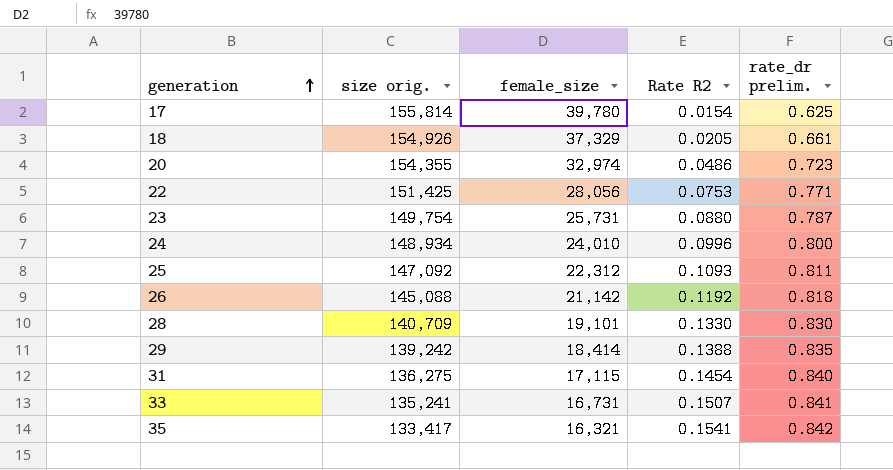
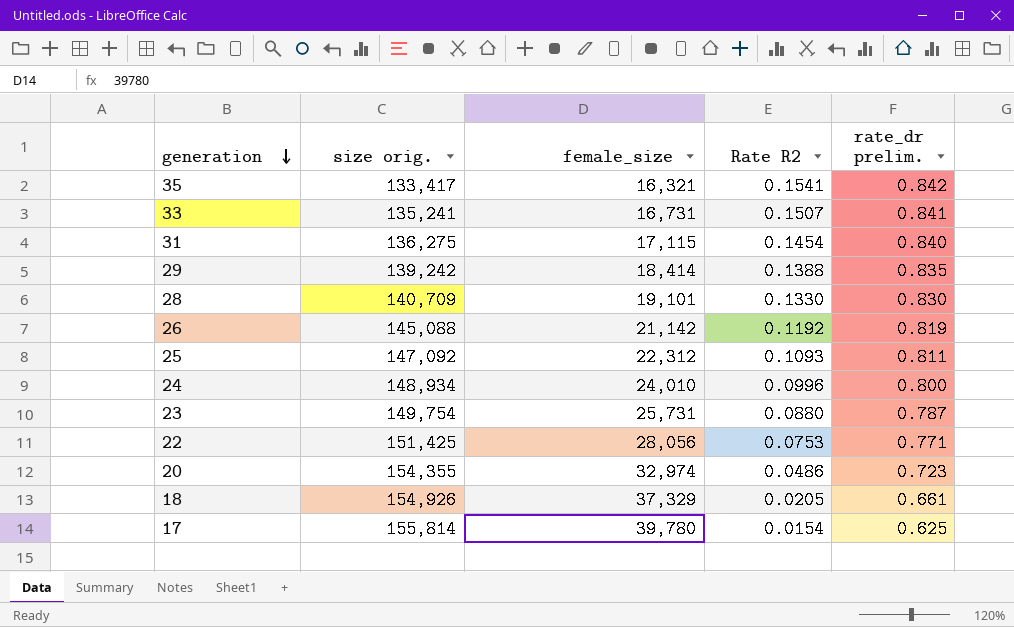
row order: generation ascending -> generation descending
26 | rate_dr prelim.: 0.818 -> 0.819

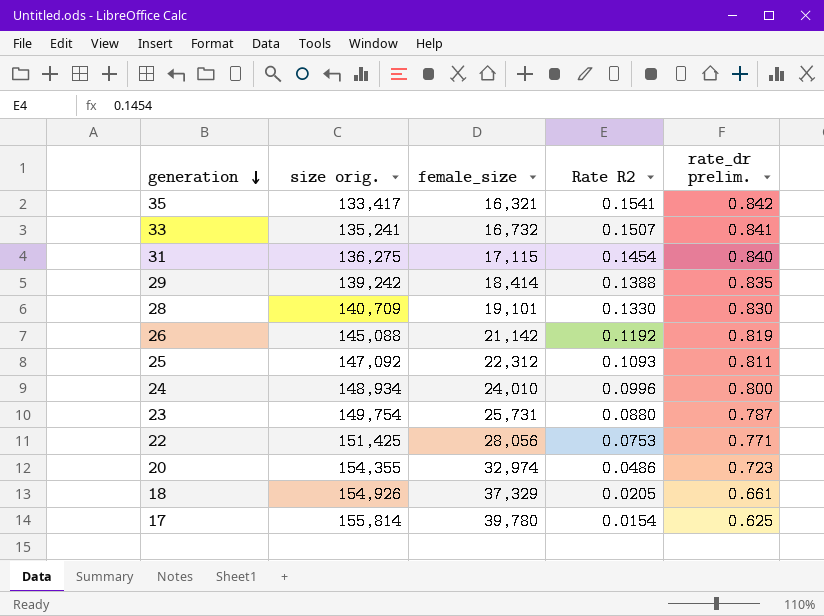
33 | female_size: 16,731 -> 16,732

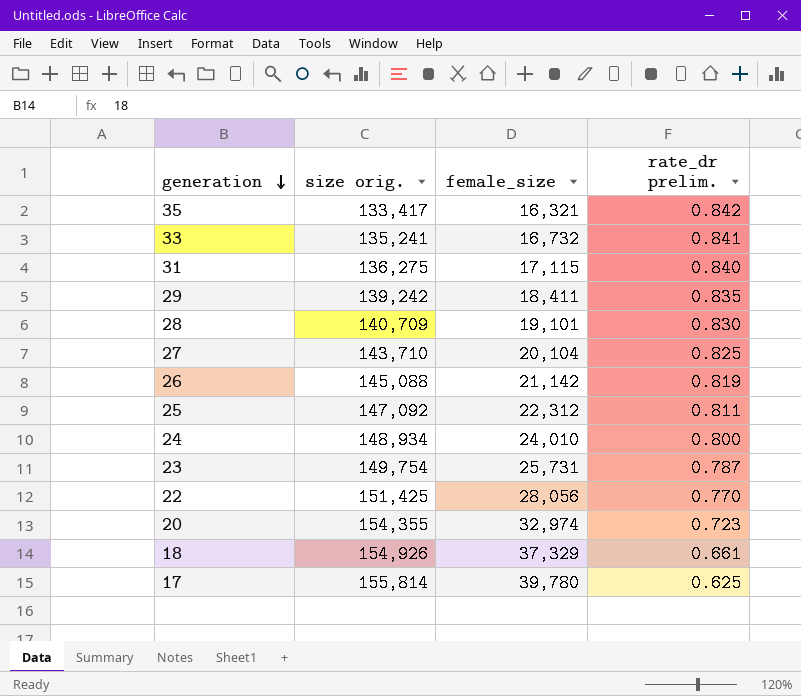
column Rate R2 | position: 4 -> none
29 | female_size: 18,414 -> 18,411
row 27: none -> 143,710 | 20,104 | 0.825
22 | rate_dr prelim.: 0.771 -> 0.770

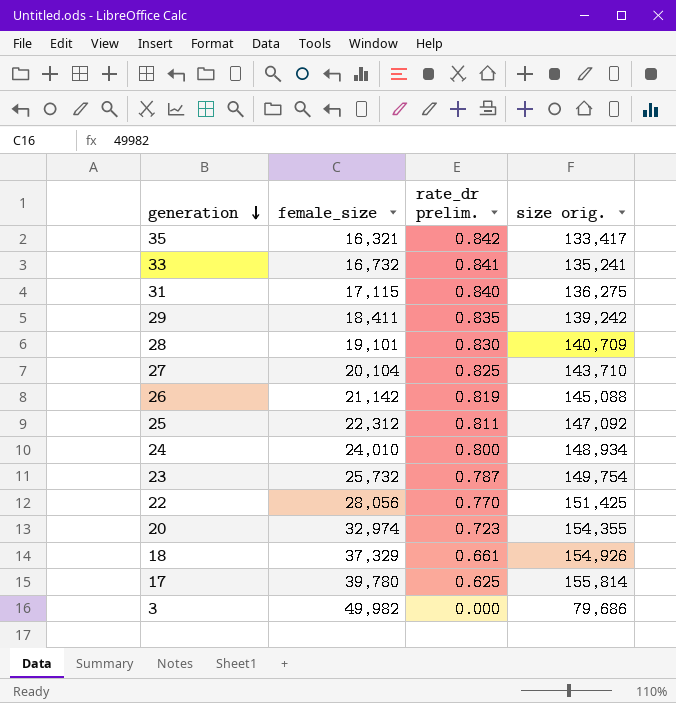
column size orig. | position: 2 -> 4
23 | female_size: 25,731 -> 25,732
row 3: none -> 49,982 | 0.000 | 79,686

